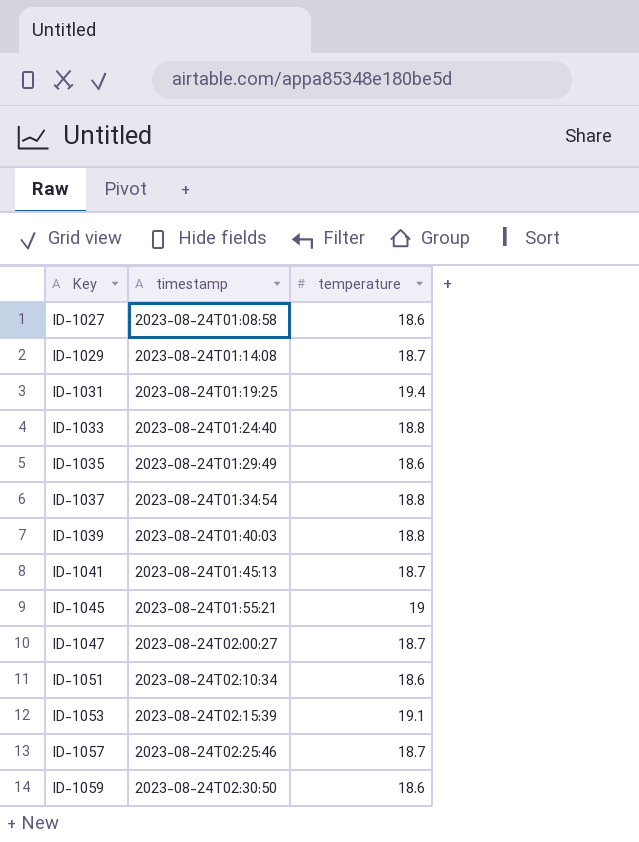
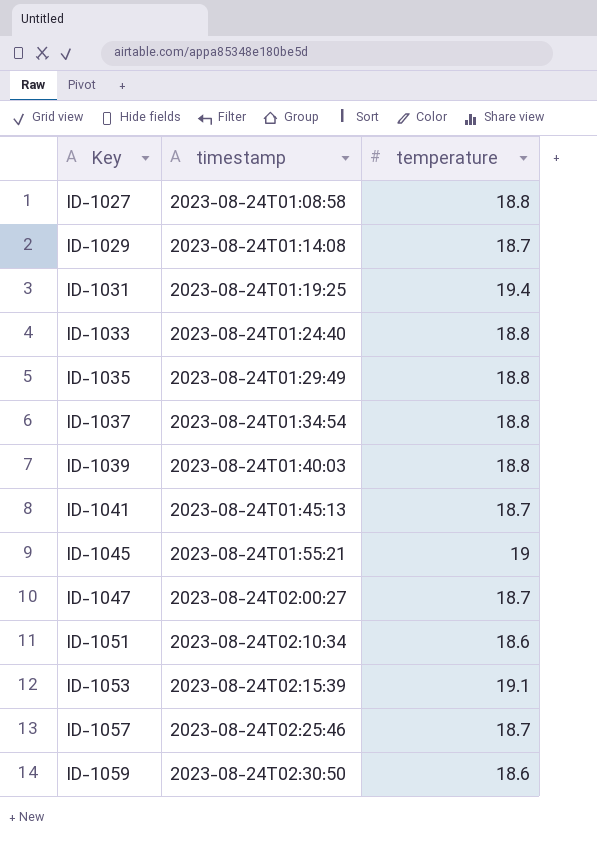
ID-1027 | temperature: 18.6 -> 18.8
ID-1035 | temperature: 18.6 -> 18.8

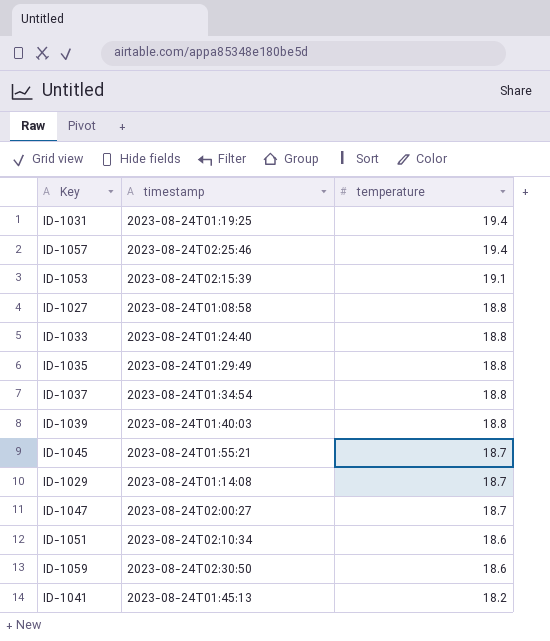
row order: Key ascending -> temperature descending
ID-1057 | temperature: 18.7 -> 19.4
ID-1045 | temperature: 19 -> 18.7
ID-1041 | temperature: 18.7 -> 18.2

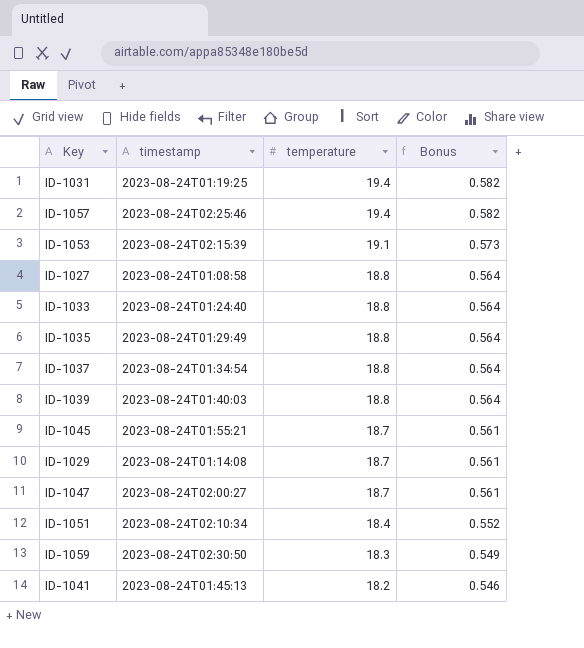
column Bonus | formula: none -> [temperature] * 0.03
ID-1051 | temperature: 18.6 -> 18.4
ID-1059 | temperature: 18.6 -> 18.3

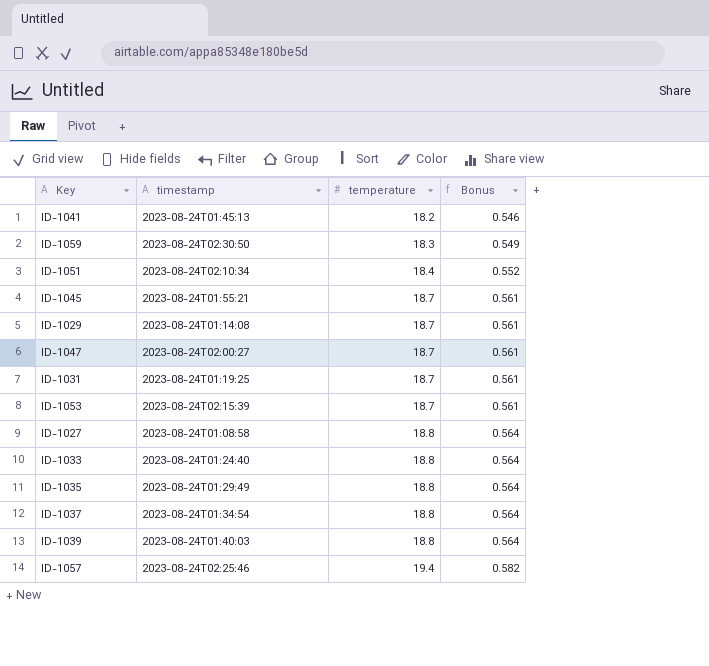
row order: temperature descending -> temperature ascending
ID-1031 | temperature: 19.4 -> 18.7
ID-1031 | Bonus: 0.582 -> 0.561
ID-1053 | temperature: 19.1 -> 18.7
ID-1053 | Bonus: 0.573 -> 0.561

